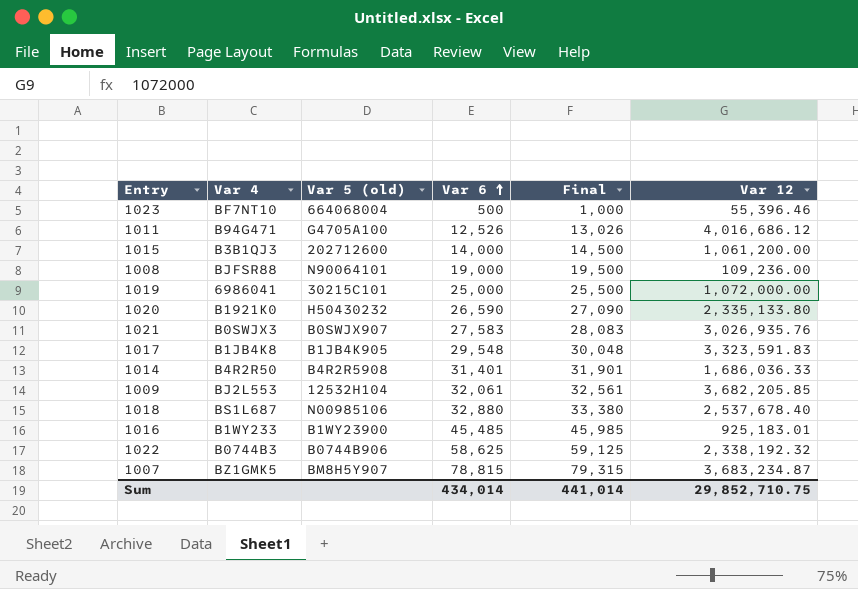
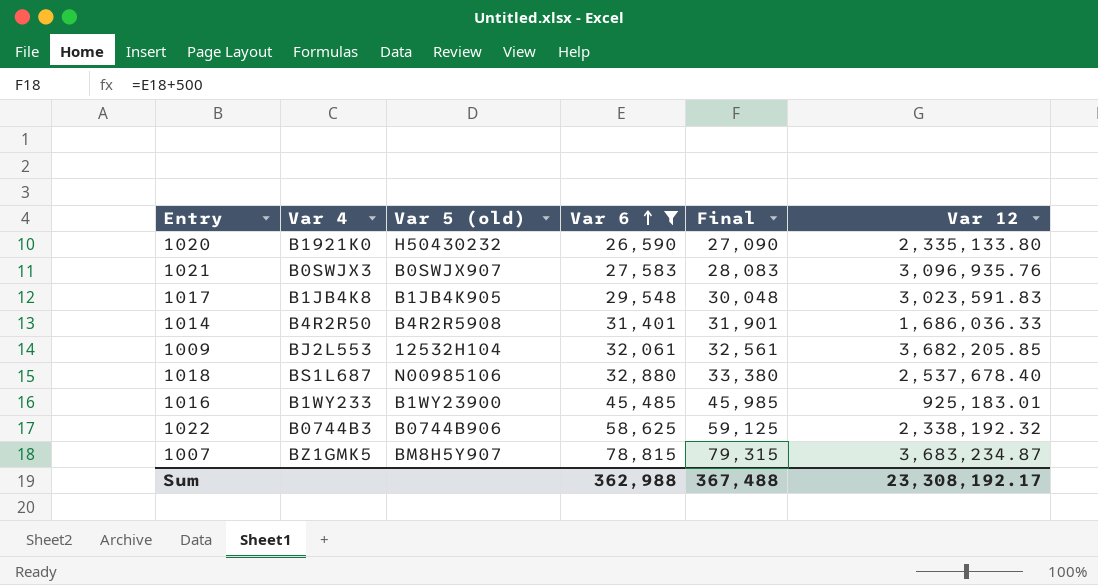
filter: none -> Var 6 >= 26,590
1021 | Var 12: 3,026,935.76 -> 3,096,935.76
1017 | Var 12: 3,323,591.83 -> 3,023,591.83
Sum | Var 6: 434,014 -> 362,988
Sum | Final: 441,014 -> 367,488
Sum | Var 12: 29,852,710.75 -> 23,308,192.17

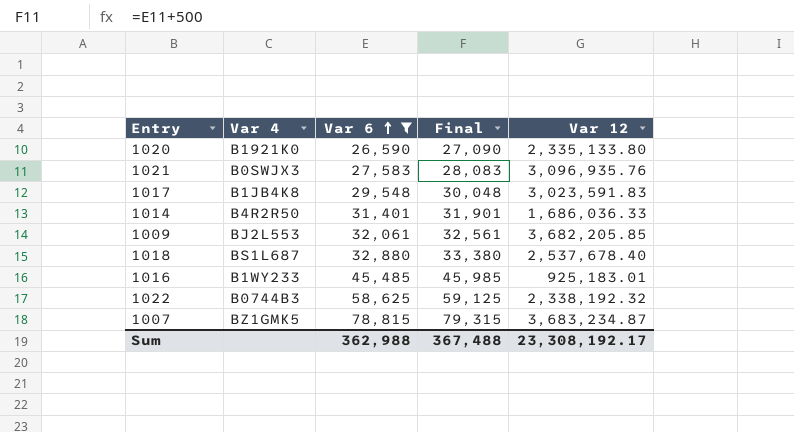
column Var 5 (old) | position: 3 -> none

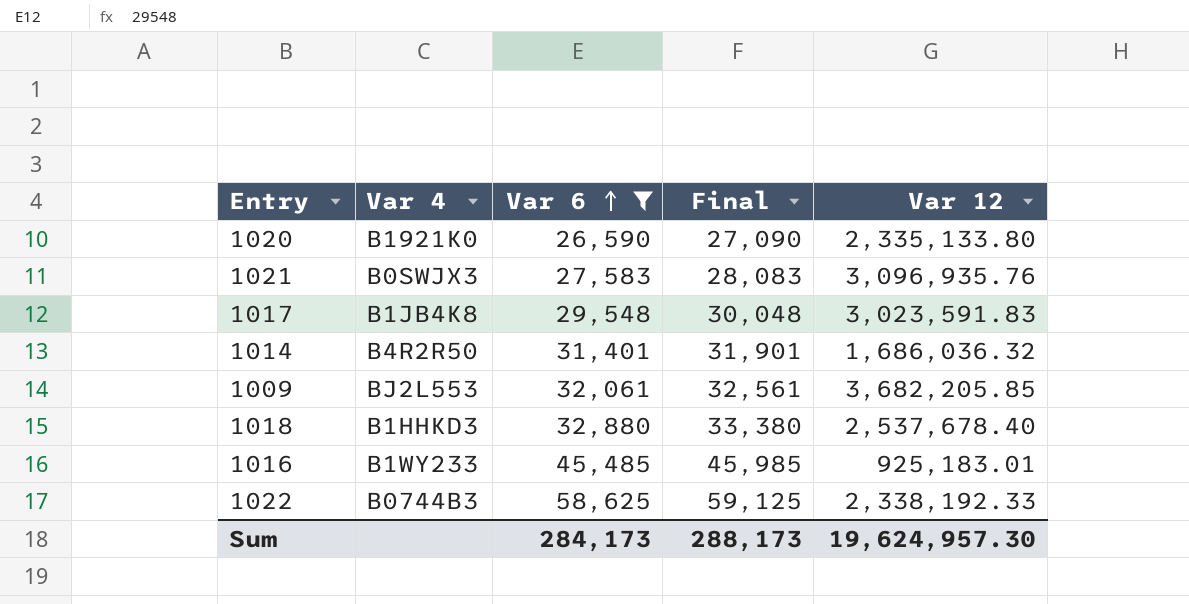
row 1007: BZ1GMK5 | 78,815 | 79,315 | 3,683,234.87 -> none
1014 | Var 12: 1,686,036.33 -> 1,686,036.32
1018 | Var 4: BS1L687 -> B1HHKD3
1022 | Var 12: 2,338,192.32 -> 2,338,192.33
Sum | Var 6: 362,988 -> 284,173
Sum | Final: 367,488 -> 288,173
Sum | Var 12: 23,308,192.17 -> 19,624,957.30

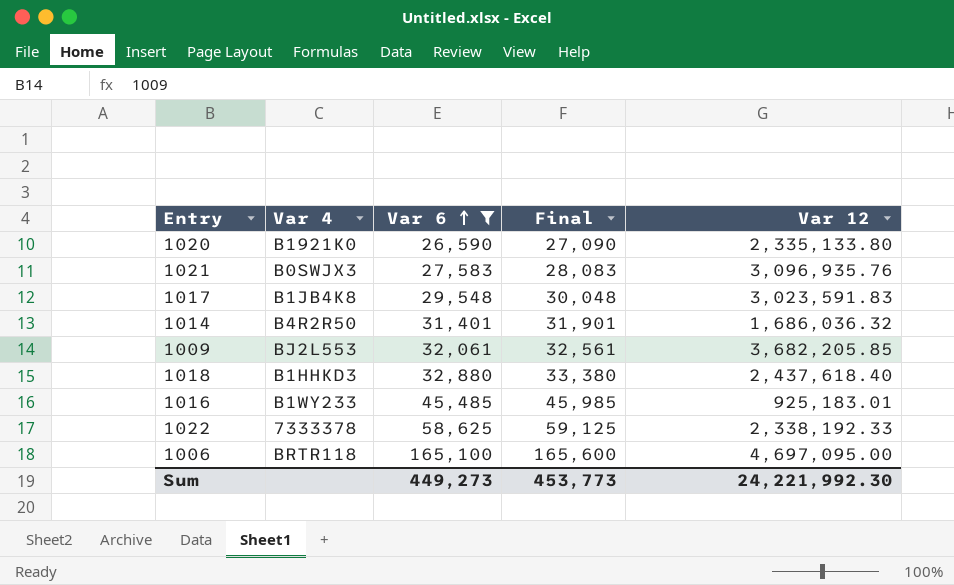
1018 | Var 12: 2,537,678.40 -> 2,437,618.40
1022 | Var 4: B0744B3 -> 7333378
row 1006: none -> BRTR118 | 165,100 | 165,600 | 4,697,095.00
Sum | Var 6: 284,173 -> 449,273
Sum | Final: 288,173 -> 453,773
Sum | Var 12: 19,624,957.30 -> 24,221,992.30

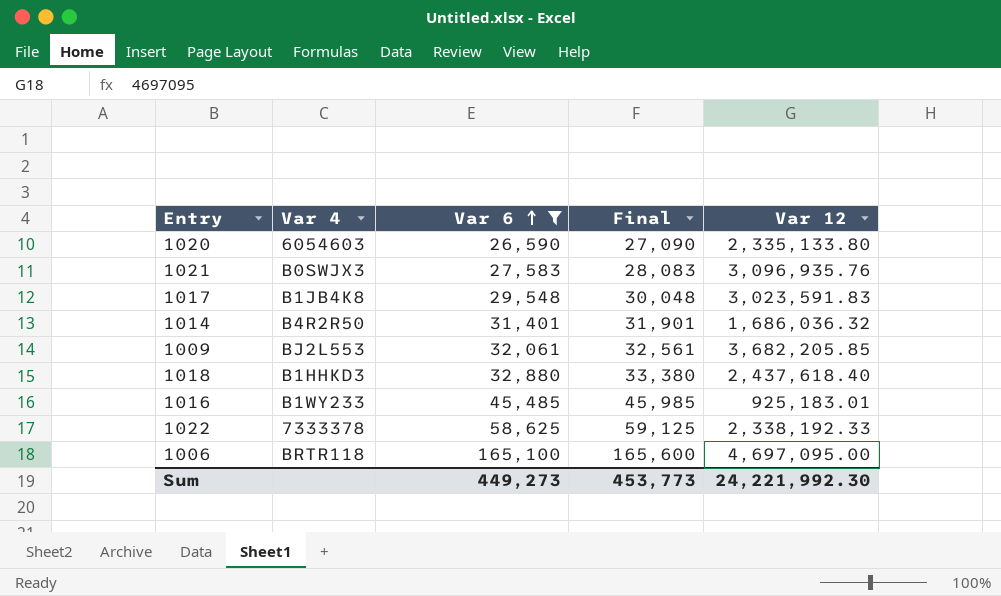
1020 | Var 4: B1921K0 -> 6054603

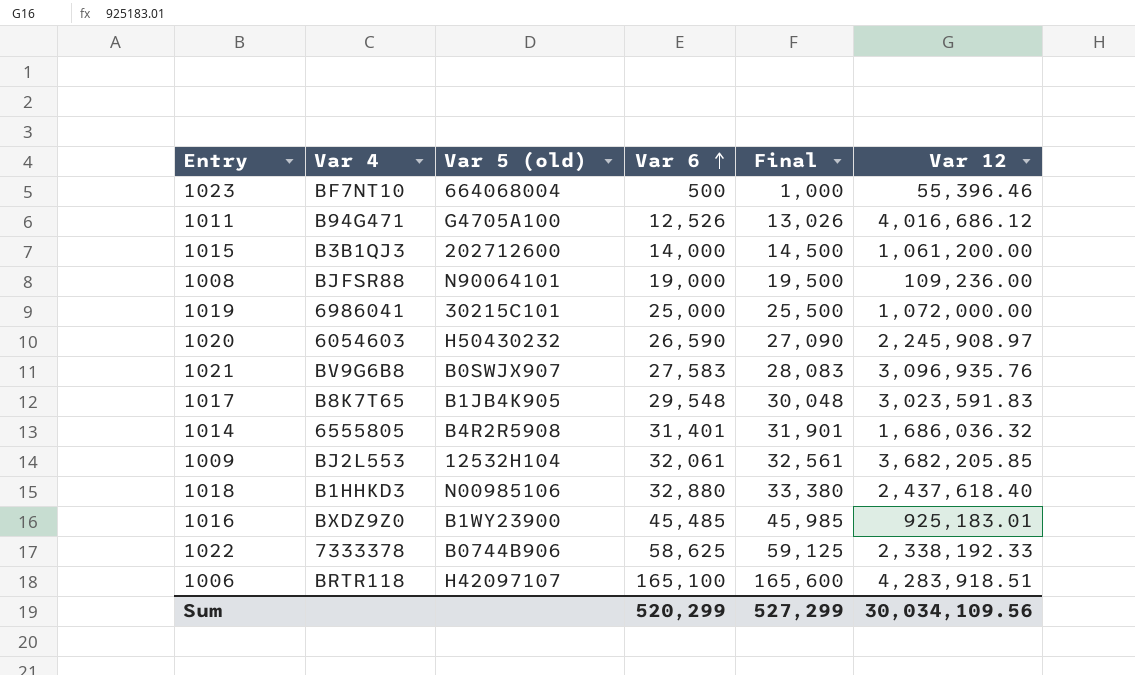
filter: Var 6 >= 26,590 -> none
column Var 5 (old) | position: none -> 3
1020 | Var 12: 2,335,133.80 -> 2,245,908.97
1021 | Var 4: B0SWJX3 -> BV9G6B8
1017 | Var 4: B1JB4K8 -> B8K7T65
1014 | Var 4: B4R2R50 -> 6555805
1016 | Var 4: B1WY233 -> BXDZ9Z0
1006 | Var 12: 4,697,095.00 -> 4,283,918.51
Sum | Var 6: 449,273 -> 520,299
Sum | Final: 453,773 -> 527,299
Sum | Var 12: 24,221,992.30 -> 30,034,109.56

